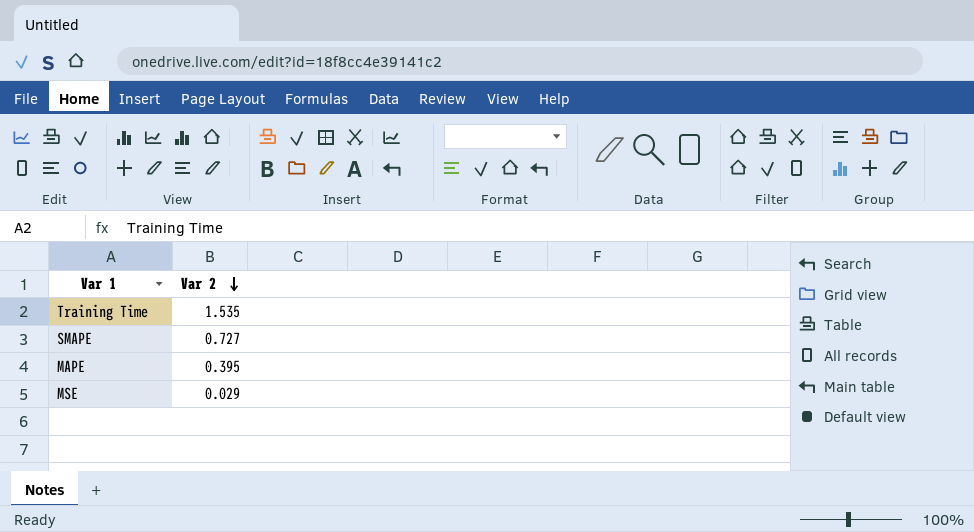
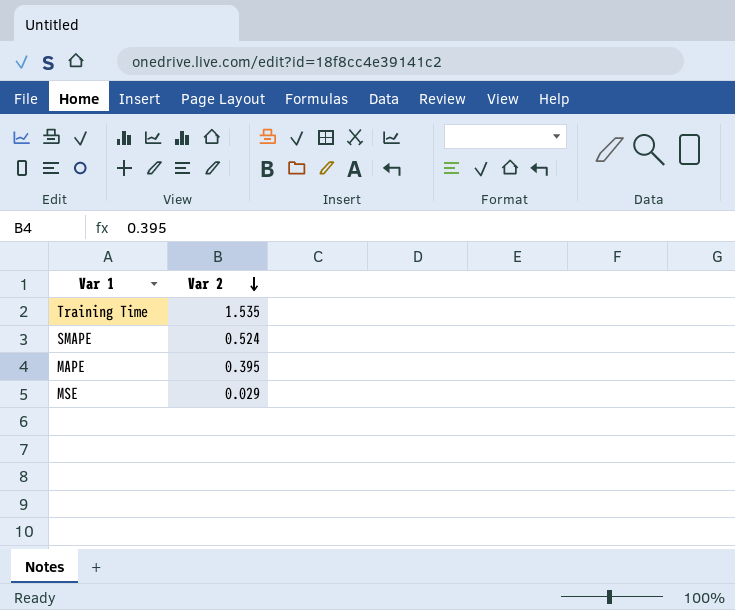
SMAPE | Var 2: 0.727 -> 0.524

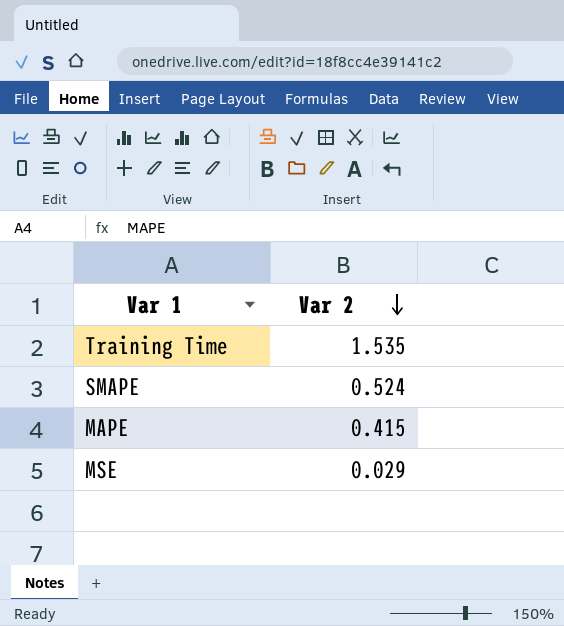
MAPE | Var 2: 0.395 -> 0.415

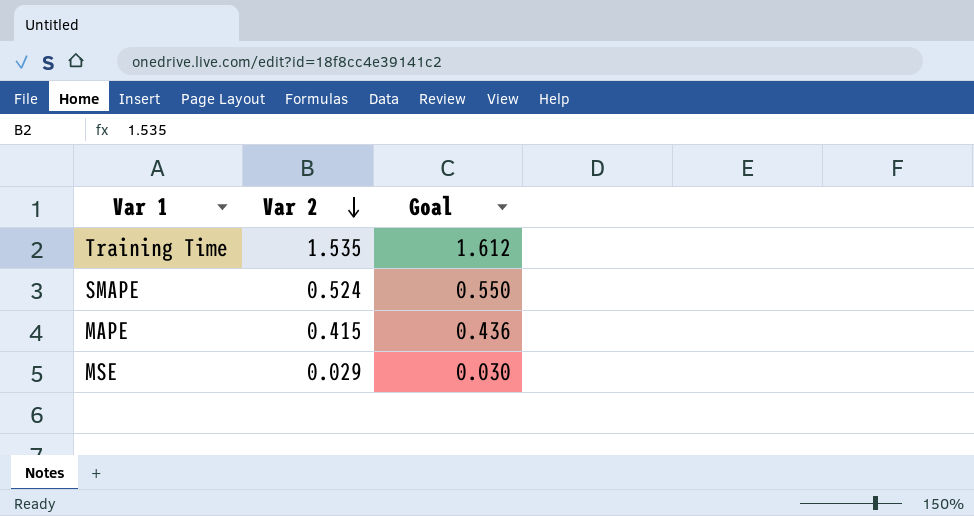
column Goal | formula: none -> [Var 2] * 1.05

